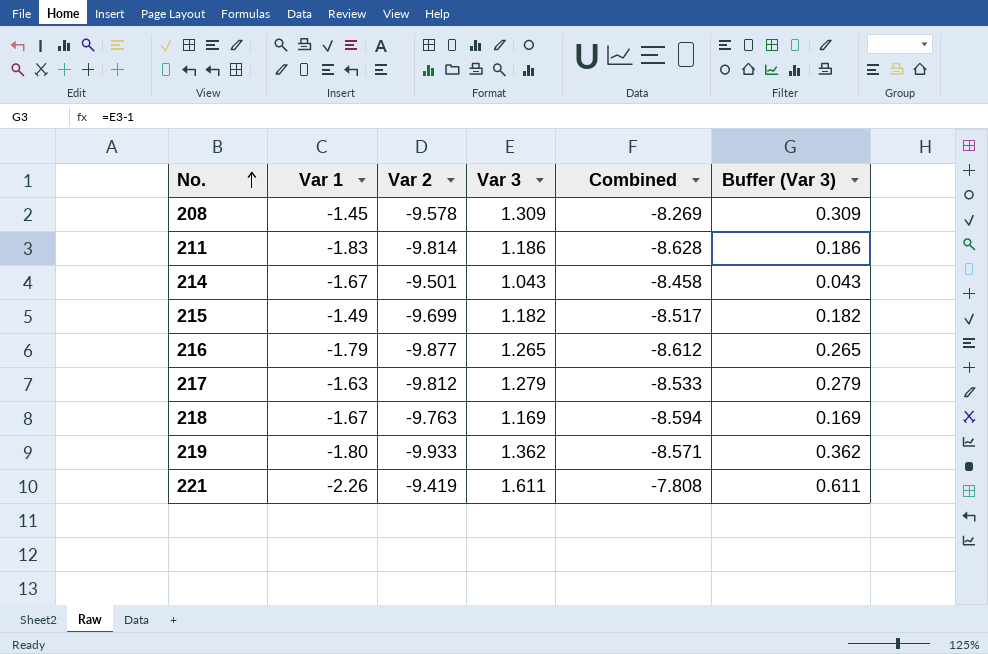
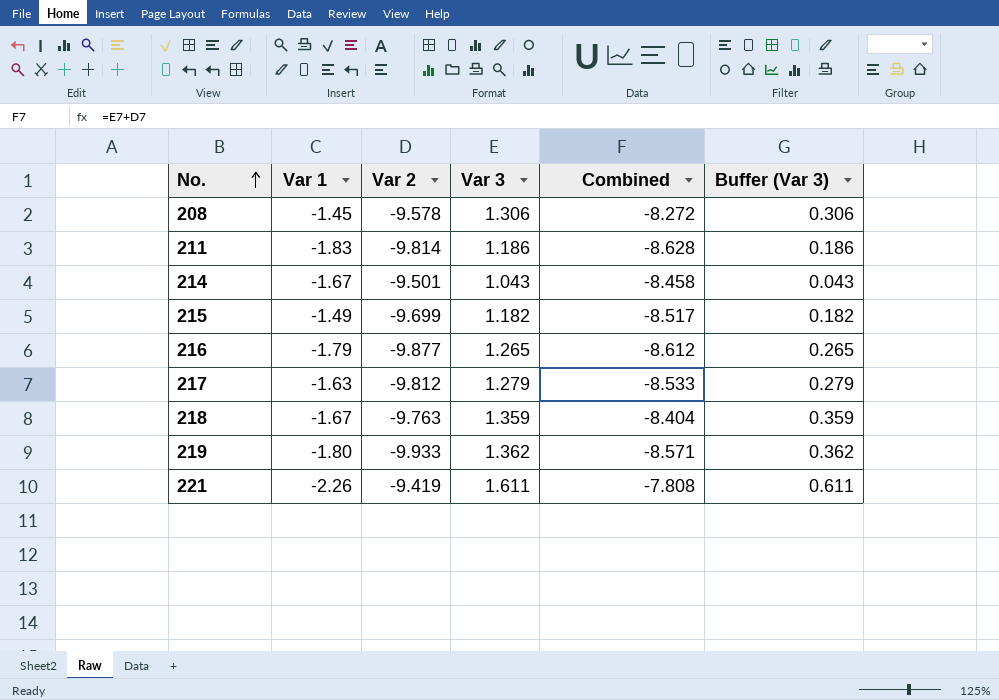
208 | Var 3: 1.309 -> 1.306
208 | Combined: -8.269 -> -8.272
208 | Buffer (Var 3): 0.309 -> 0.306
218 | Var 3: 1.169 -> 1.359
218 | Combined: -8.594 -> -8.404
218 | Buffer (Var 3): 0.169 -> 0.359

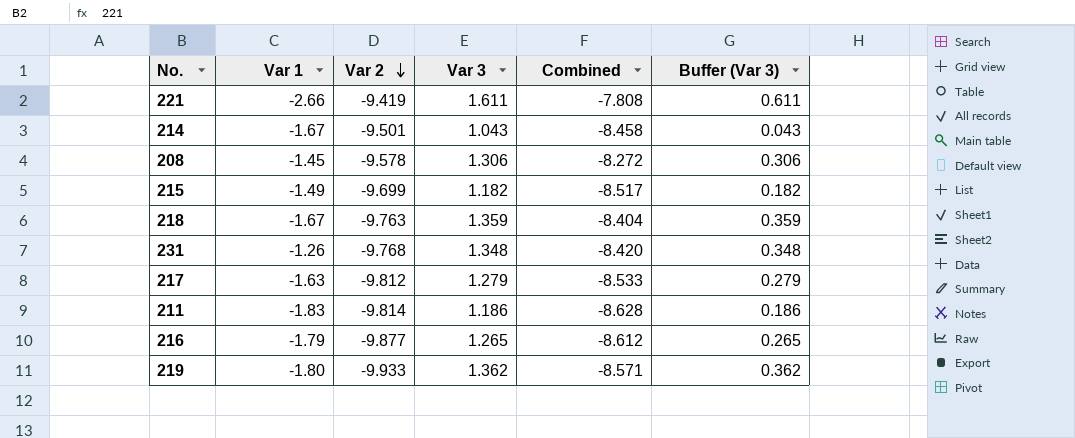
row order: No. ascending -> Var 2 descending
221 | Var 1: -2.26 -> -2.66
row 231: none -> -1.26 | -9.768 | 1.348 | -8.420 | 0.348

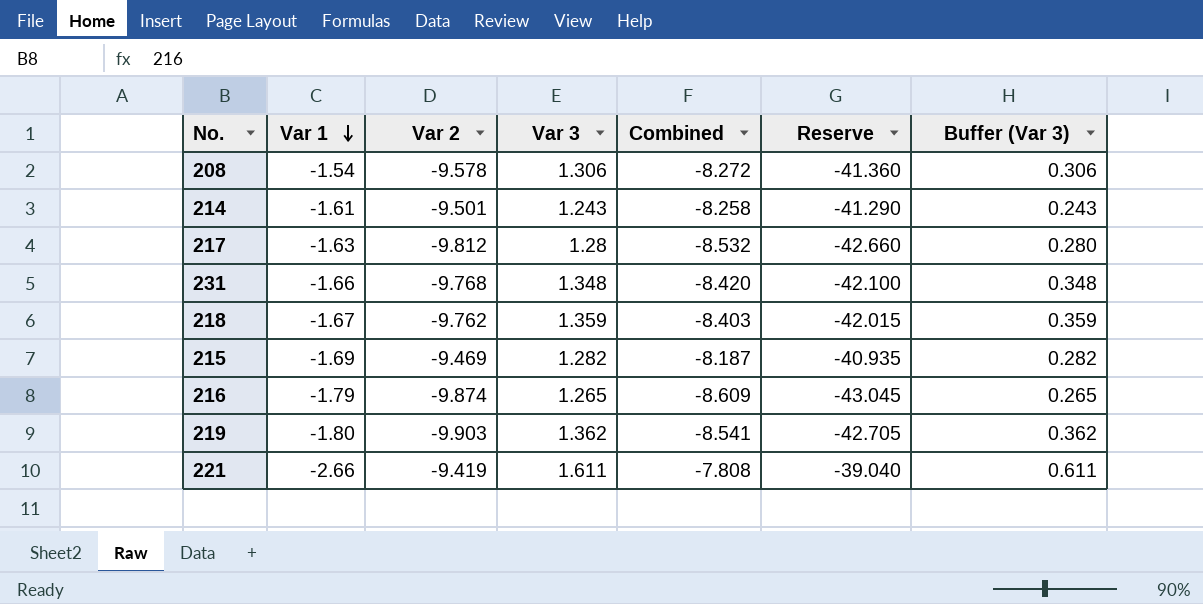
row order: Var 2 descending -> Var 1 descending
column Reserve | formula: none -> [Combined] * 5
row 211: -1.83 | -9.814 | 1.186 | -8.628 | 0.186 -> none
208 | Var 1: -1.45 -> -1.54
214 | Var 1: -1.67 -> -1.61
214 | Var 3: 1.043 -> 1.243
214 | Combined: -8.458 -> -8.258
214 | Buffer (Var 3): 0.043 -> 0.243
217 | Var 3: 1.279 -> 1.28
217 | Combined: -8.533 -> -8.532
217 | Buffer (Var 3): 0.279 -> 0.280
231 | Var 1: -1.26 -> -1.66
218 | Var 2: -9.763 -> -9.762
218 | Combined: -8.404 -> -8.403
215 | Var 1: -1.49 -> -1.69
215 | Var 2: -9.699 -> -9.469
215 | Var 3: 1.182 -> 1.282
215 | Combined: -8.517 -> -8.187
215 | Buffer (Var 3): 0.182 -> 0.282
216 | Var 2: -9.877 -> -9.874
216 | Combined: -8.612 -> -8.609
219 | Var 2: -9.933 -> -9.903
219 | Combined: -8.571 -> -8.541

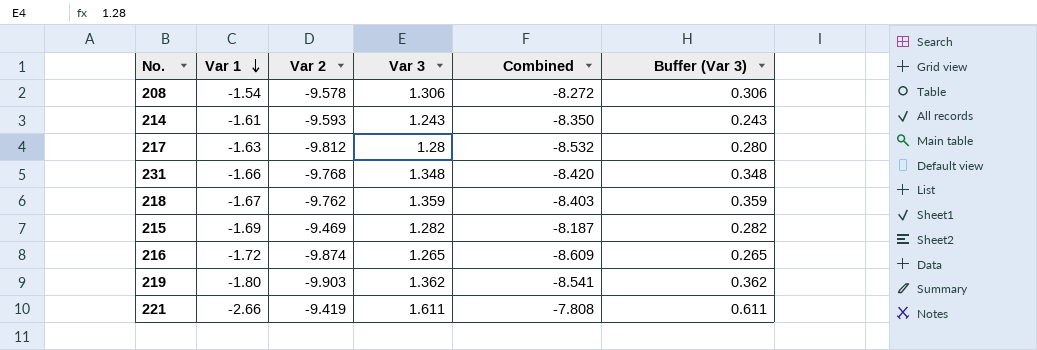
column Reserve | formula: [Combined] * 5 -> none
214 | Var 2: -9.501 -> -9.593
214 | Combined: -8.258 -> -8.350
216 | Var 1: -1.79 -> -1.72

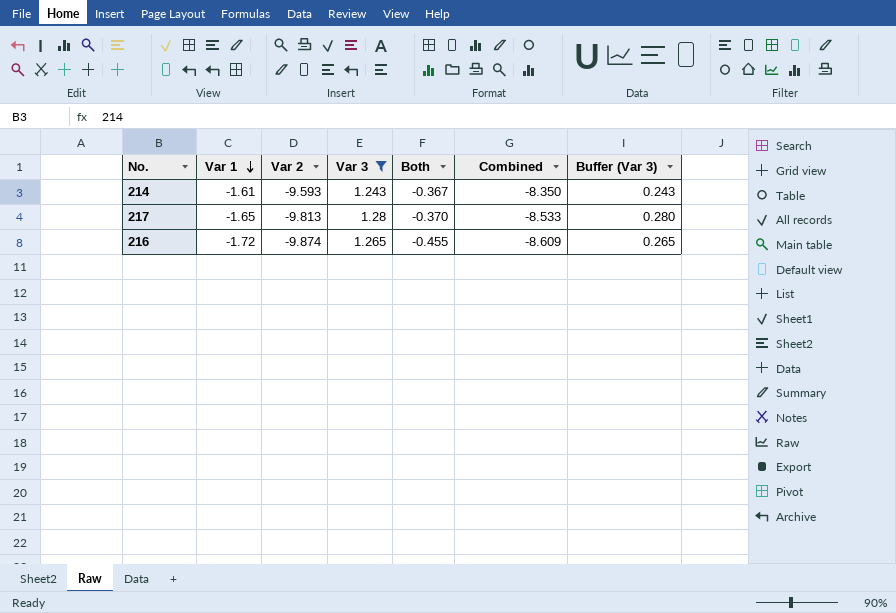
filter: none -> Var 3 <= 1.28
column Both | formula: none -> [Var 1] + [Var 3]
217 | Var 1: -1.63 -> -1.65
217 | Var 2: -9.812 -> -9.813
217 | Combined: -8.532 -> -8.533

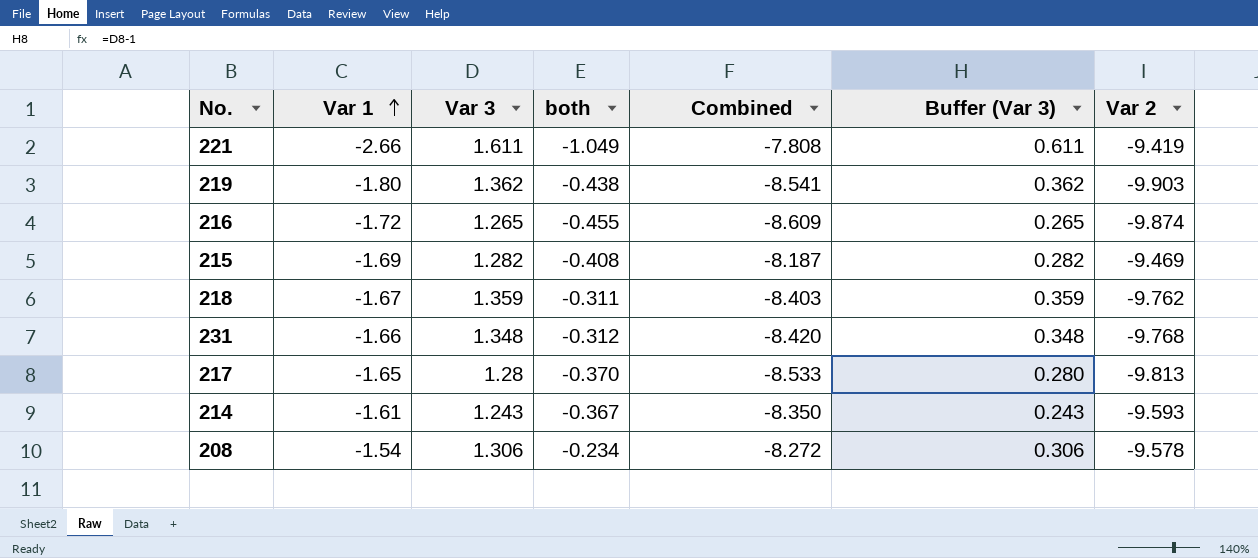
filter: Var 3 <= 1.28 -> none
row order: Var 1 descending -> Var 1 ascending
column name: Both -> both
column Var 2 | position: 3 -> 7

